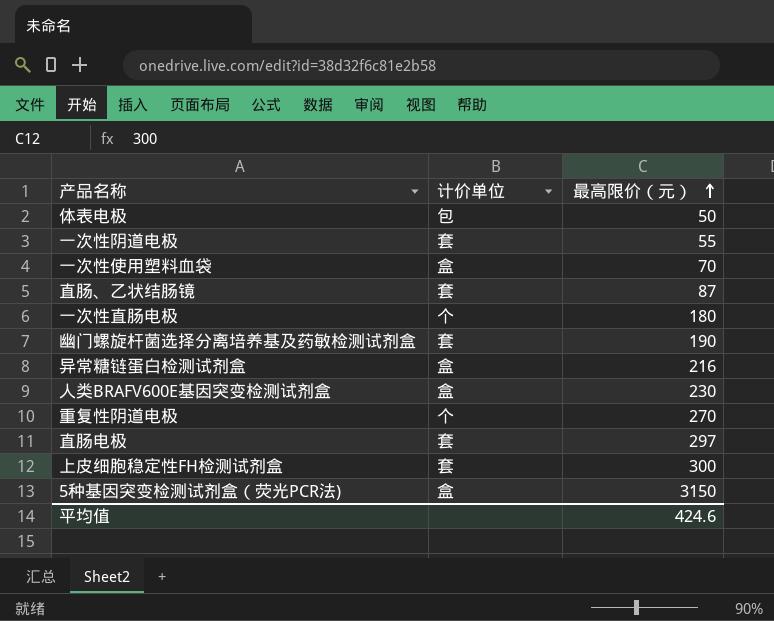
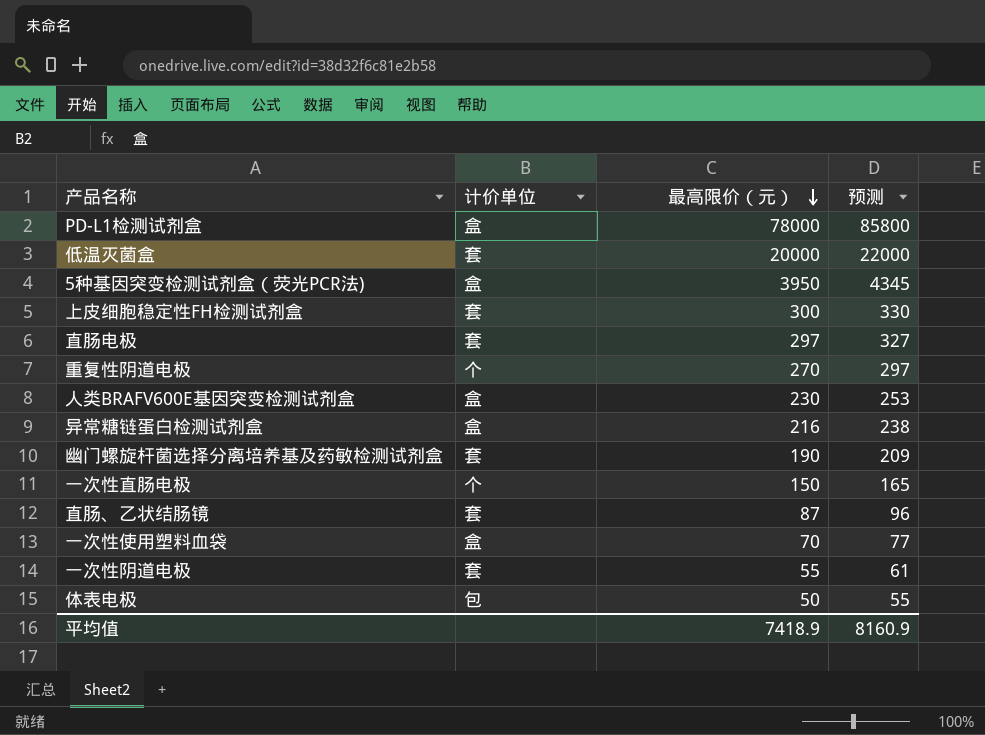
row order: 最高限价（元） ascending -> 最高限价（元） descending
column 预测 | formula: none -> [最高限价（元）] * 1.1
row PD-L1检测试剂盒: none -> 盒 | 78000 | 85800
row 低温灭菌盒: none -> 套 | 20000 | 22000
5种基因突变检测试剂盒（荧光PCR法) | 最高限价（元）: 3150 -> 3950
一次性直肠电极 | 最高限价（元）: 180 -> 150
平均值 | 最高限价（元）: 424.6 -> 7418.9

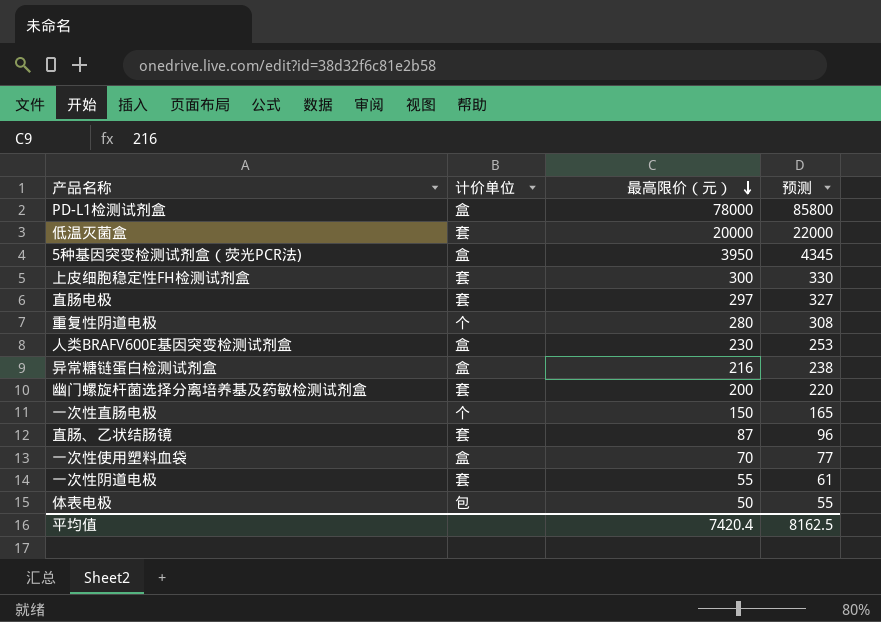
重复性阴道电极 | 最高限价（元）: 270 -> 280
重复性阴道电极 | 预测: 297 -> 308
幽门螺旋杆菌选择分离培养基及药敏检测试剂盒 | 最高限价（元）: 190 -> 200
幽门螺旋杆菌选择分离培养基及药敏检测试剂盒 | 预测: 209 -> 220
平均值 | 最高限价（元）: 7418.9 -> 7420.4
平均值 | 预测: 8160.9 -> 8162.5

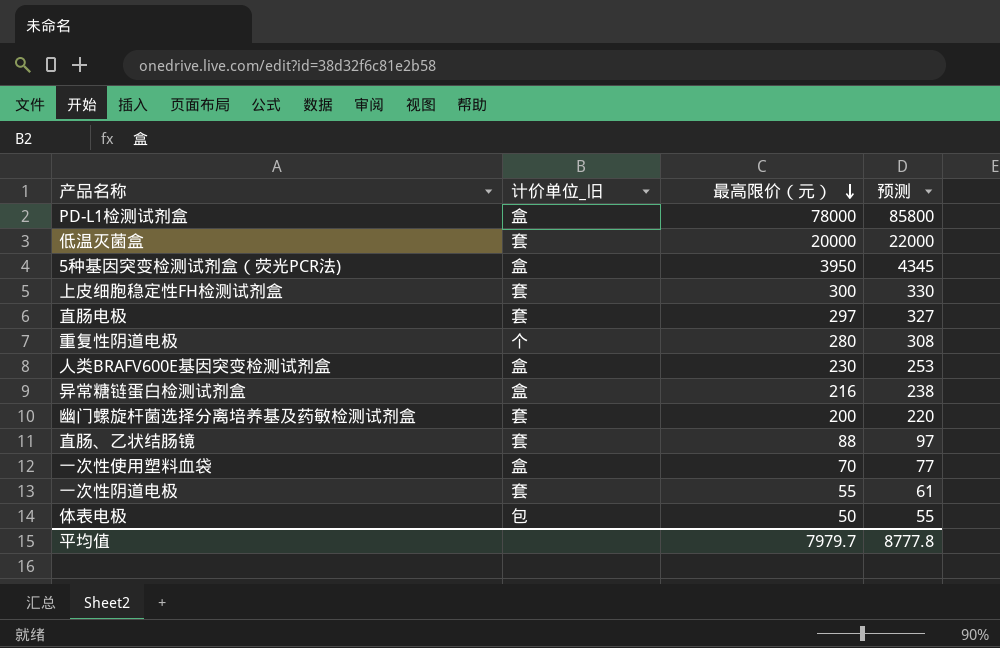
column name: 计价单位 -> 计价单位_旧
row 一次性直肠电极: 个 | 150 | 165 -> none
直肠、乙状结肠镜 | 最高限价（元）: 87 -> 88
直肠、乙状结肠镜 | 预测: 96 -> 97
平均值 | 最高限价（元）: 7420.4 -> 7979.7
平均值 | 预测: 8162.5 -> 8777.8

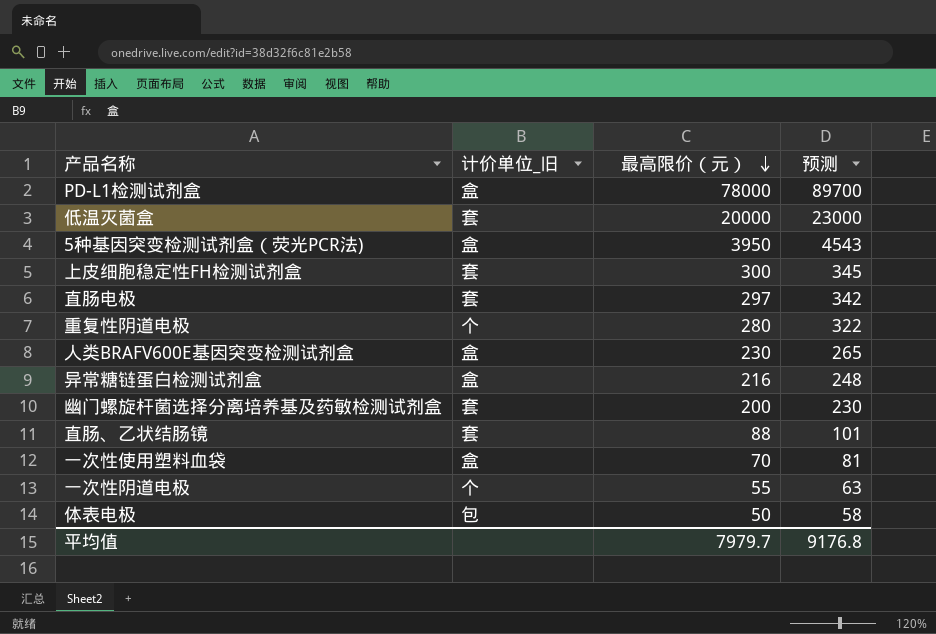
column 预测 | formula: [最高限价（元）] * 1.1 -> [最高限价（元）] * 1.15
一次性阴道电极 | 计价单位_旧: 套 -> 个
平均值 | 预测: 8777.8 -> 9176.8

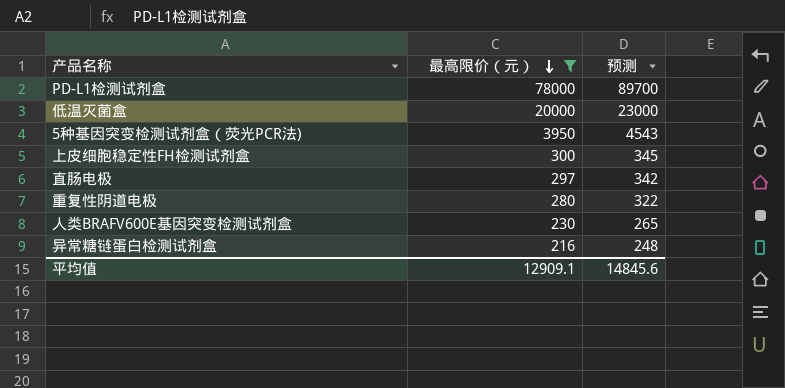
filter: none -> 最高限价（元） >= 216
column 计价单位_旧 | position: 2 -> none
平均值 | 最高限价（元）: 7979.7 -> 12909.1
平均值 | 预测: 9176.8 -> 14845.6

